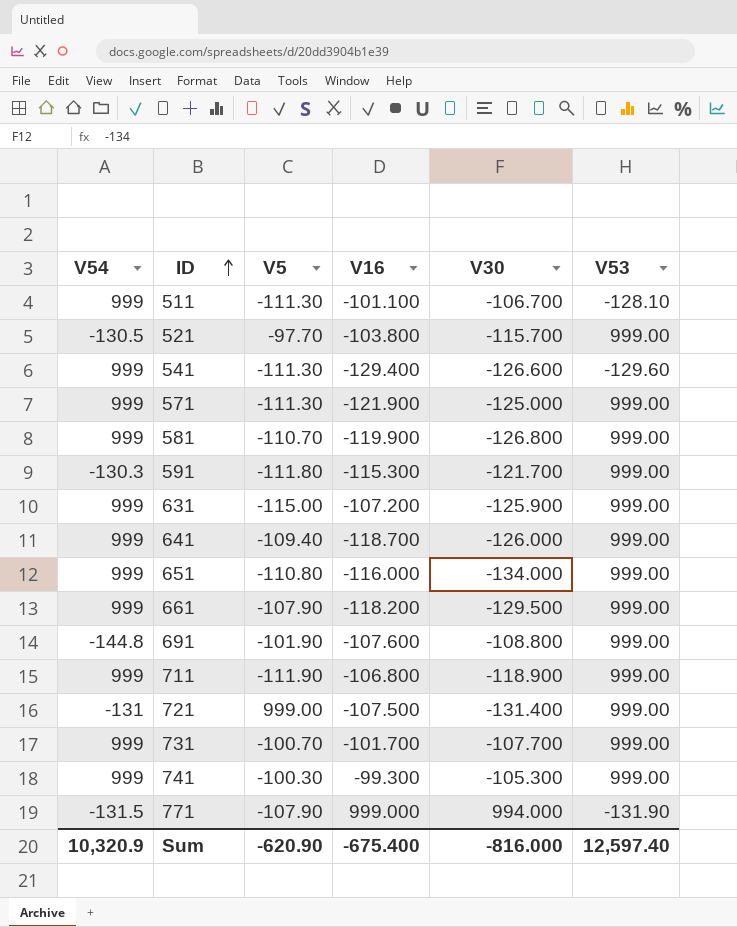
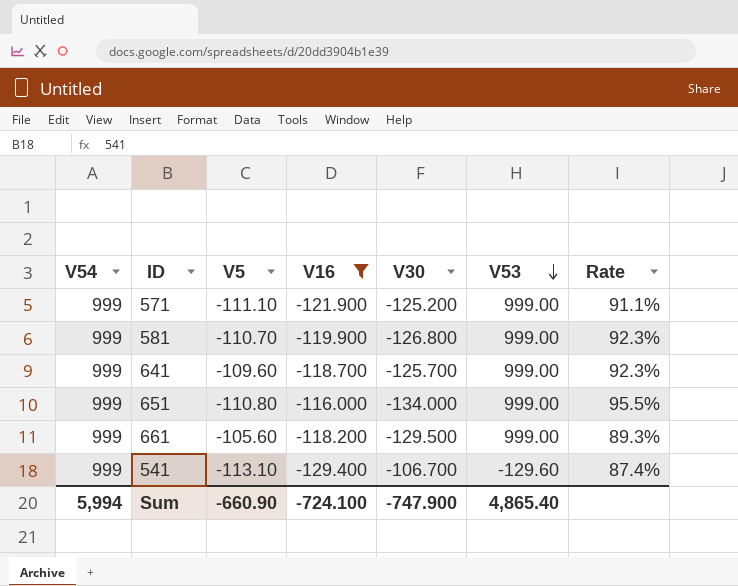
filter: none -> V16 <= -116.000
row order: ID ascending -> V53 descending
column Rate | formula: none -> [V5] / [V16]
571 | V5: -111.30 -> -111.10
571 | V30: -125.000 -> -125.200
641 | V5: -109.40 -> -109.60
641 | V30: -126.000 -> -125.700
661 | V5: -107.90 -> -105.60
541 | V5: -111.30 -> -113.10
541 | V30: -126.600 -> -106.700
Sum | V54: 10,320.9 -> 5,994
Sum | V5: -620.90 -> -660.90
Sum | V16: -675.400 -> -724.100
Sum | V30: -816.000 -> -747.900
Sum | V53: 12,597.40 -> 4,865.40

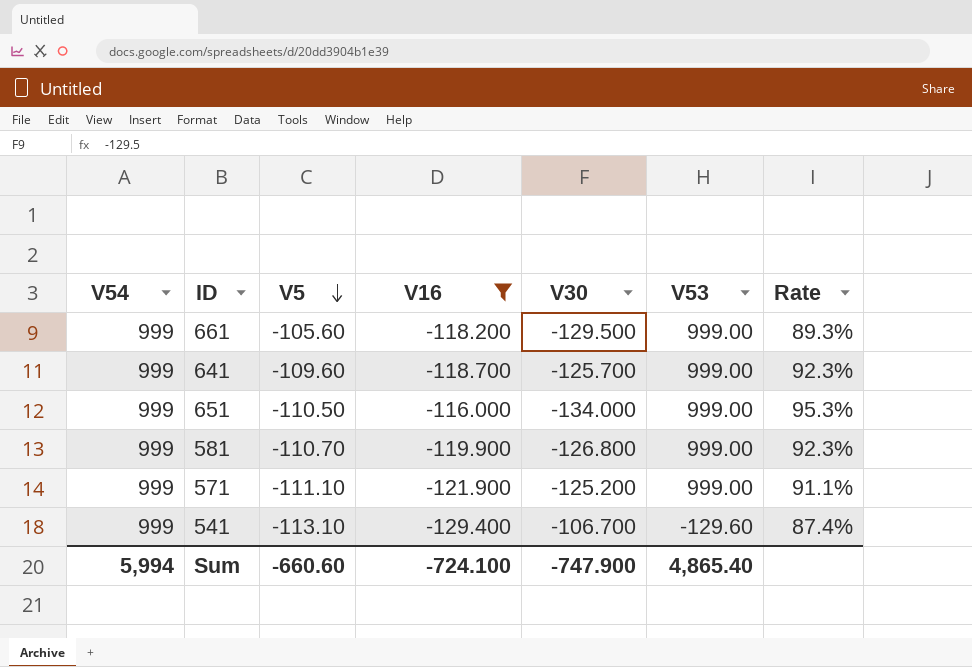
row order: V53 descending -> V5 descending
651 | V5: -110.80 -> -110.50
651 | Rate: 95.5% -> 95.3%
Sum | V5: -660.90 -> -660.60

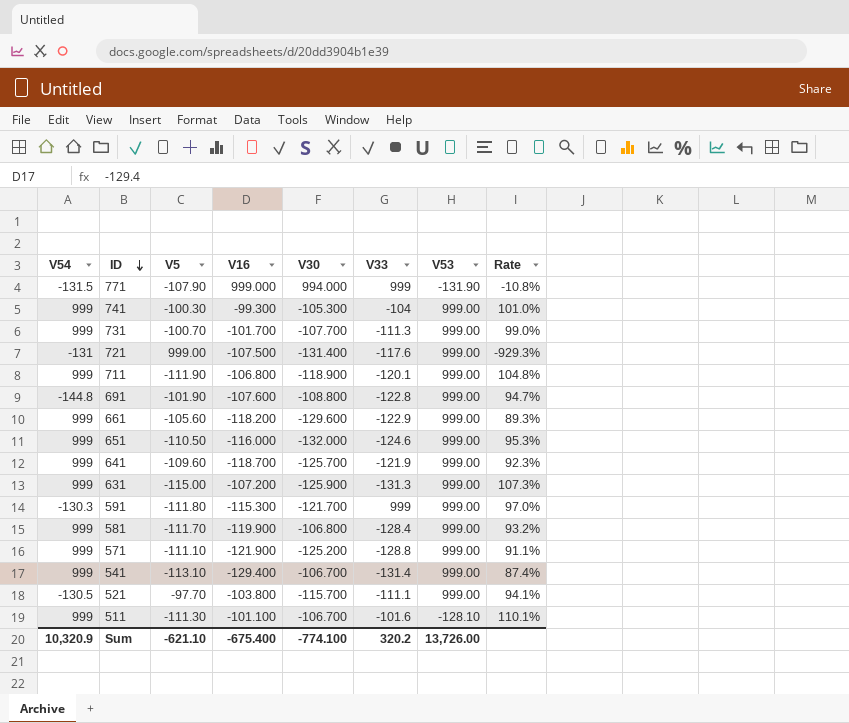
filter: V16 <= -116.000 -> none
row order: V5 descending -> ID descending
column V33 | position: none -> 6
661 | V30: -129.500 -> -129.600
651 | V30: -134.000 -> -132.000
581 | V5: -110.70 -> -111.70
581 | V30: -126.800 -> -106.800
581 | Rate: 92.3% -> 93.2%
541 | V53: -129.60 -> 999.00
Sum | V54: 5,994 -> 10,320.9
Sum | V5: -660.60 -> -621.10
Sum | V16: -724.100 -> -675.400
Sum | V30: -747.900 -> -774.100
Sum | V53: 4,865.40 -> 13,726.00

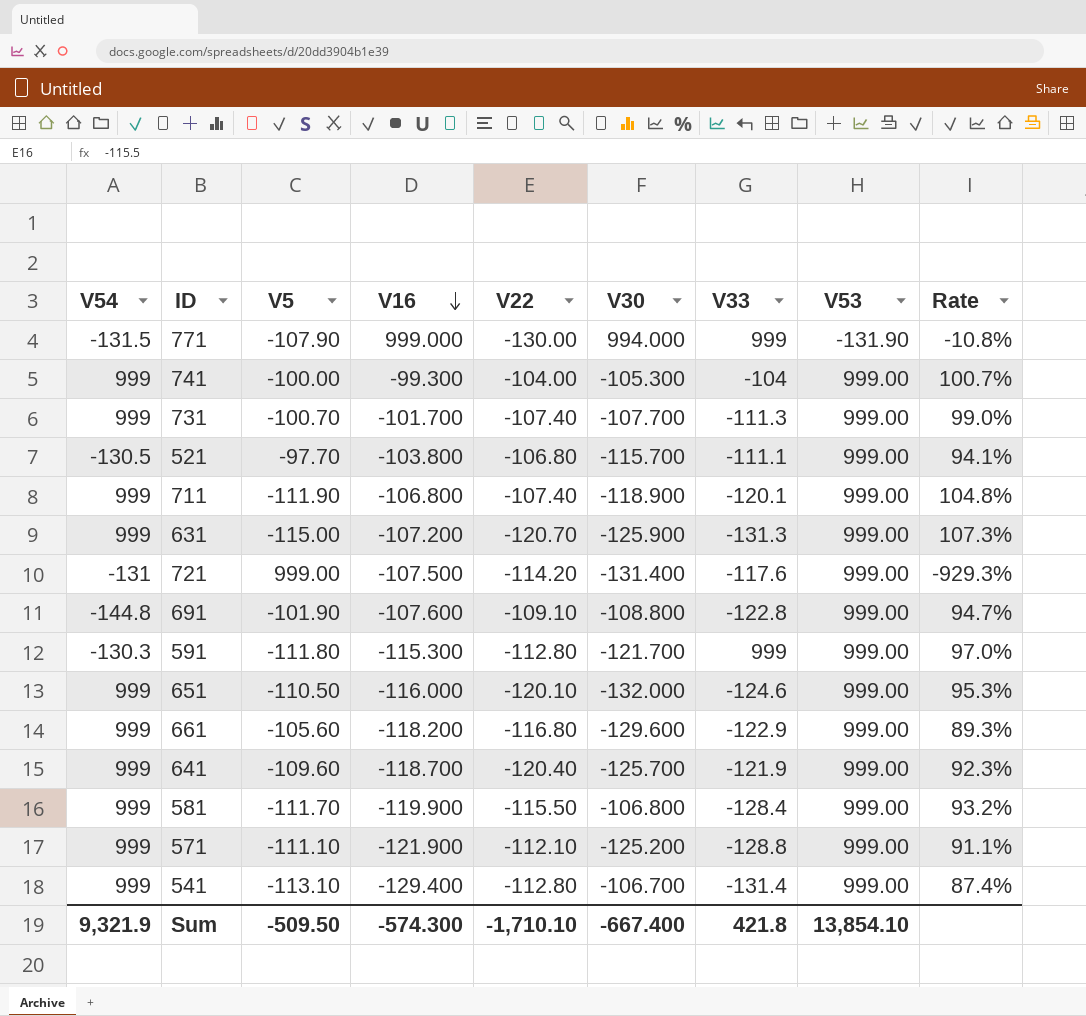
row order: ID descending -> V16 descending
column V22 | position: none -> 5
row 511: 999 | -111.30 | -101.100 | -106.700 | -101.6 | -128.10 | 110.1% -> none
741 | V5: -100.30 -> -100.00
741 | Rate: 101.0% -> 100.7%
Sum | V54: 10,320.9 -> 9,321.9
Sum | V5: -621.10 -> -509.50
Sum | V16: -675.400 -> -574.300
Sum | V30: -774.100 -> -667.400
Sum | V33: 320.2 -> 421.8
Sum | V53: 13,726.00 -> 13,854.10

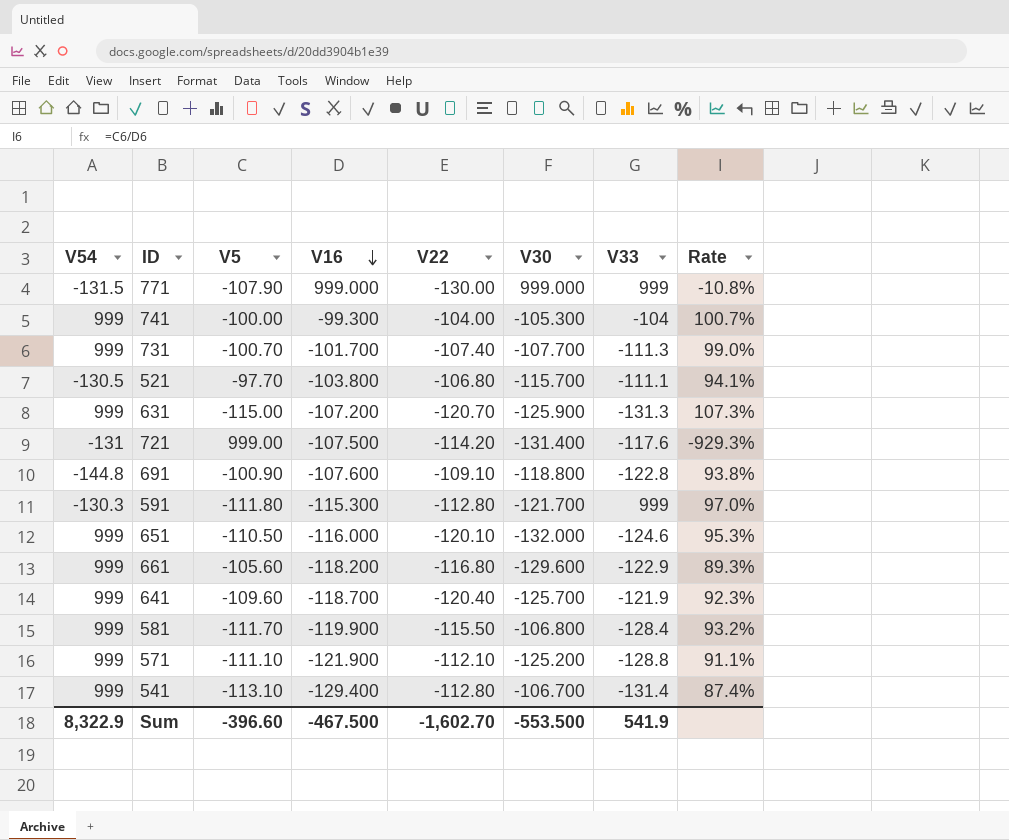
column V53 | position: 8 -> none
row 711: 999 | -111.90 | -106.800 | -107.40 | -118.900 | -120.1 | 999.00 | 104.8% -> none
771 | V30: 994.000 -> 999.000
691 | V5: -101.90 -> -100.90
691 | V30: -108.800 -> -118.800
691 | Rate: 94.7% -> 93.8%
Sum | V54: 9,321.9 -> 8,322.9
Sum | V5: -509.50 -> -396.60
Sum | V16: -574.300 -> -467.500
Sum | V22: -1,710.10 -> -1,602.70
Sum | V30: -667.400 -> -553.500
Sum | V33: 421.8 -> 541.9

